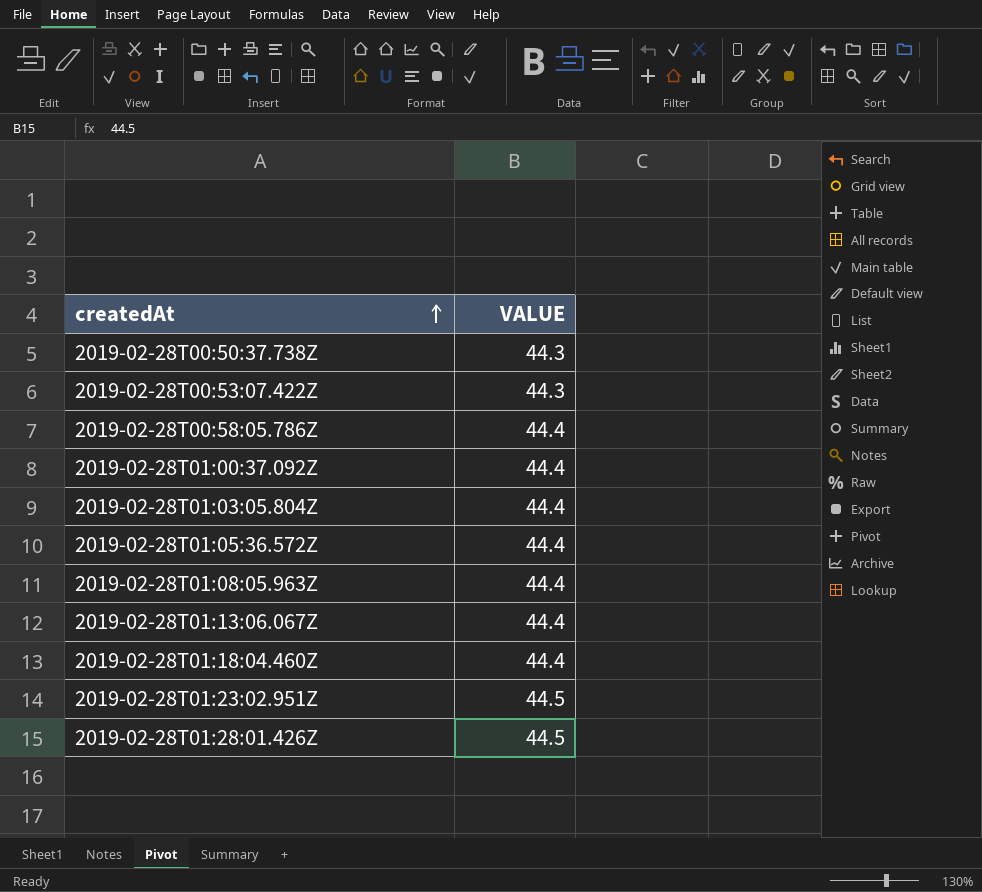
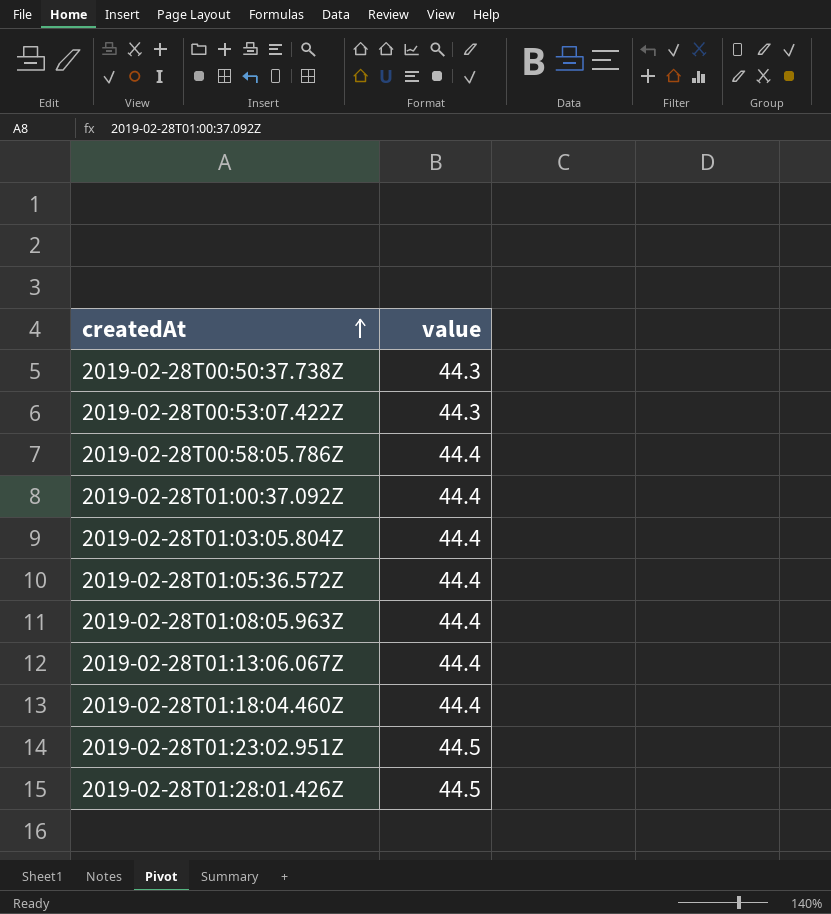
column name: VALUE -> value

